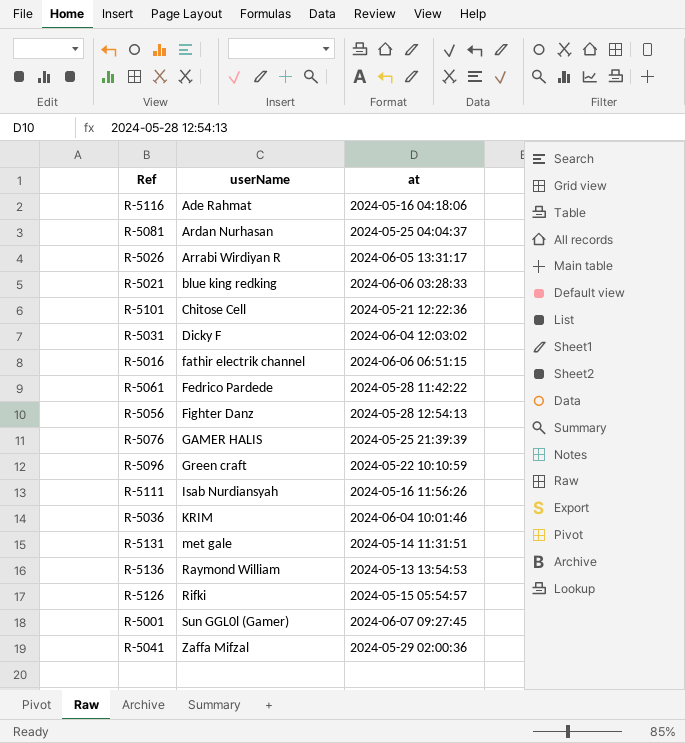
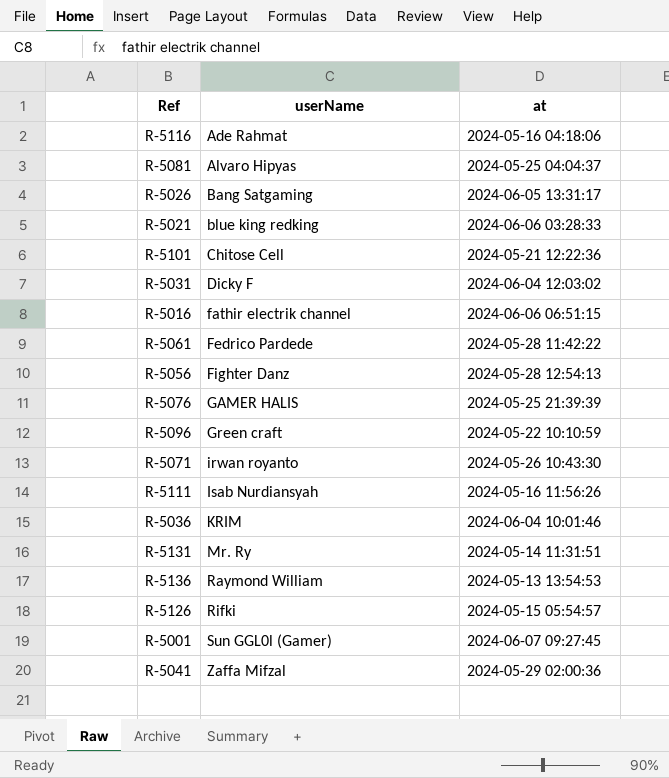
R-5081 | userName: Ardan Nurhasan -> Alvaro Hipyas
R-5026 | userName: Arrabi Wirdiyan R -> Bang Satgaming
row R-5071: none -> irwan royanto | 2024-05-26 10:43:30
R-5131 | userName: met gale -> Mr. Ry

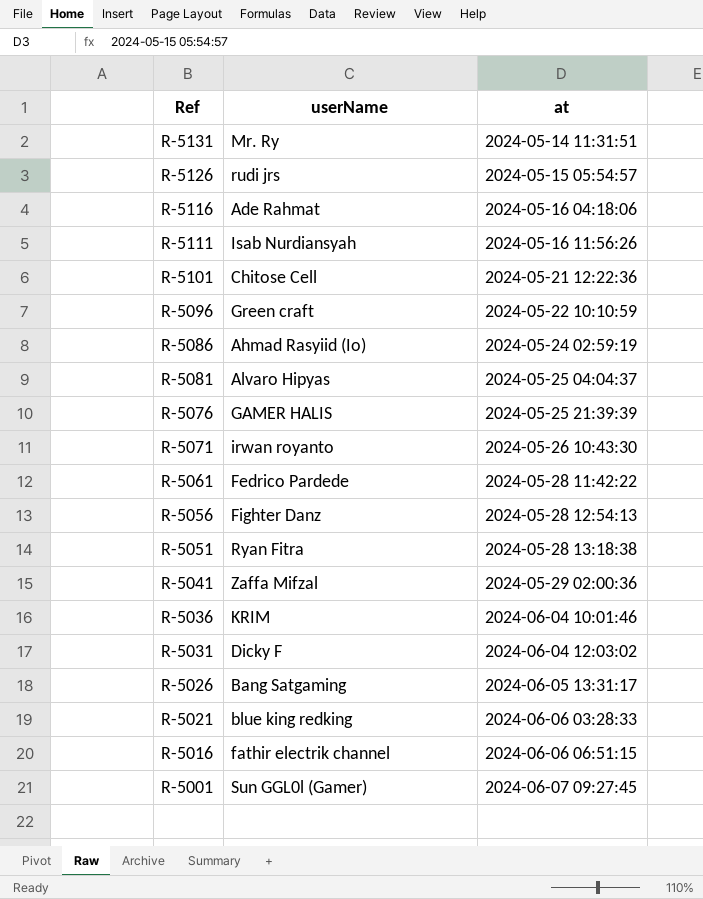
row order: userName ascending -> Ref descending
row R-5136: Raymond William | 2024-05-13 13:54:53 -> none
R-5126 | userName: Rifki -> rudi jrs
row R-5086: none -> Ahmad Rasyiid (Io) | 2024-05-24 02:59:19
row R-5051: none -> Ryan Fitra | 2024-05-28 13:18:38

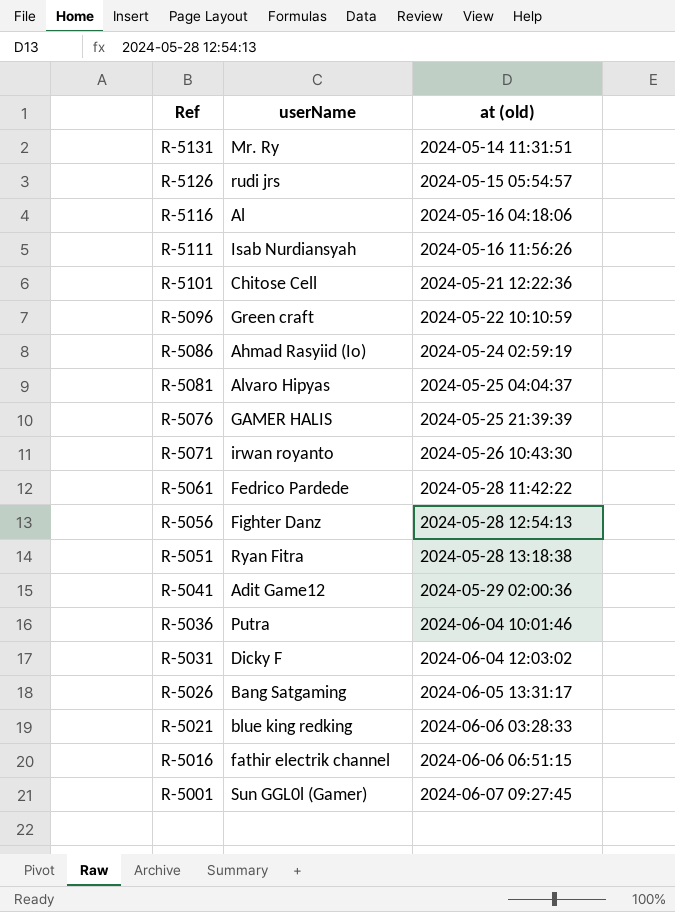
column name: at -> at (old)
R-5116 | userName: Ade Rahmat -> Al
R-5041 | userName: Zaffa Mifzal -> Adit Game12
R-5036 | userName: KRIM -> Putra

